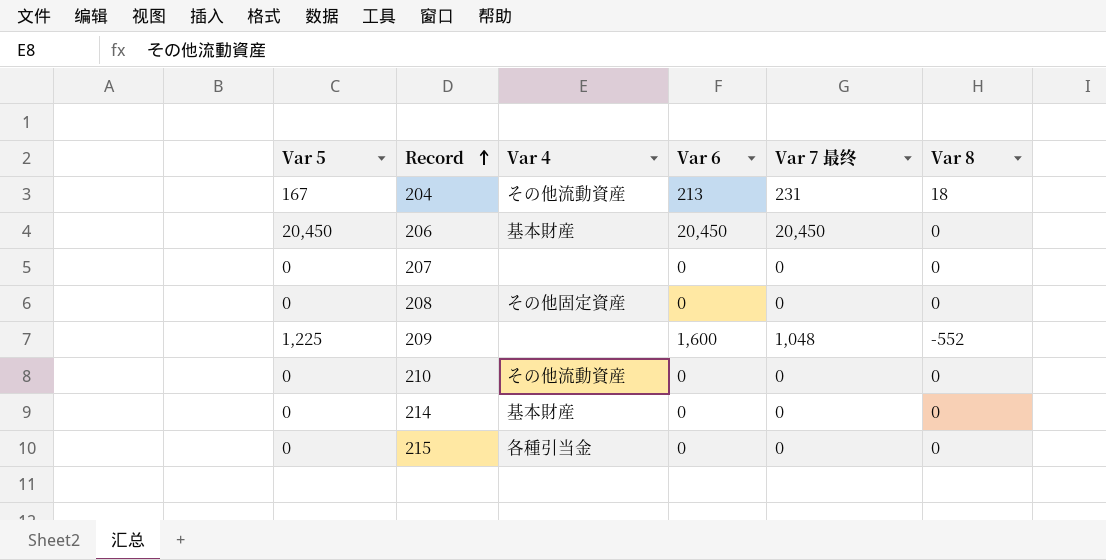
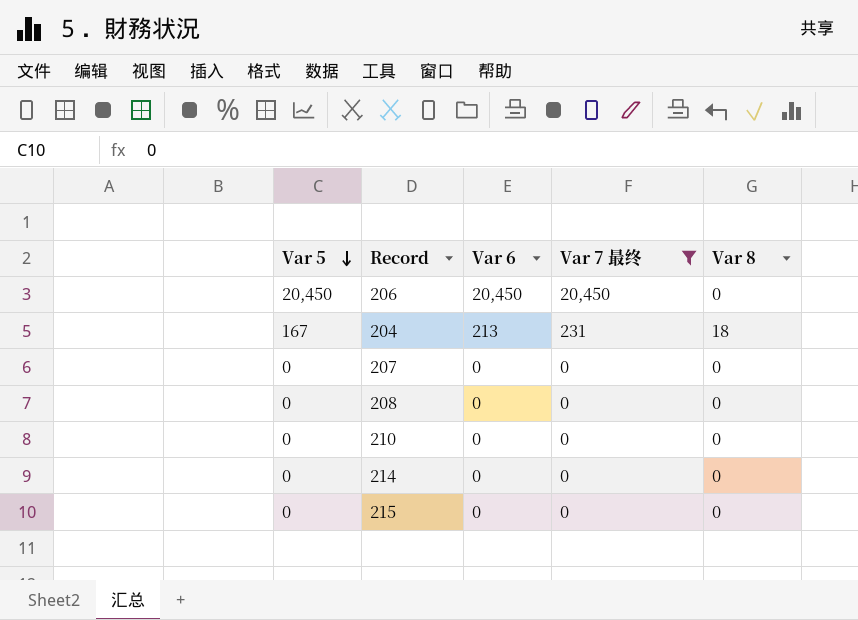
filter: none -> Var 7 最终 != 1,048
row order: Record ascending -> Var 5 descending
column Var 4 | position: 3 -> none

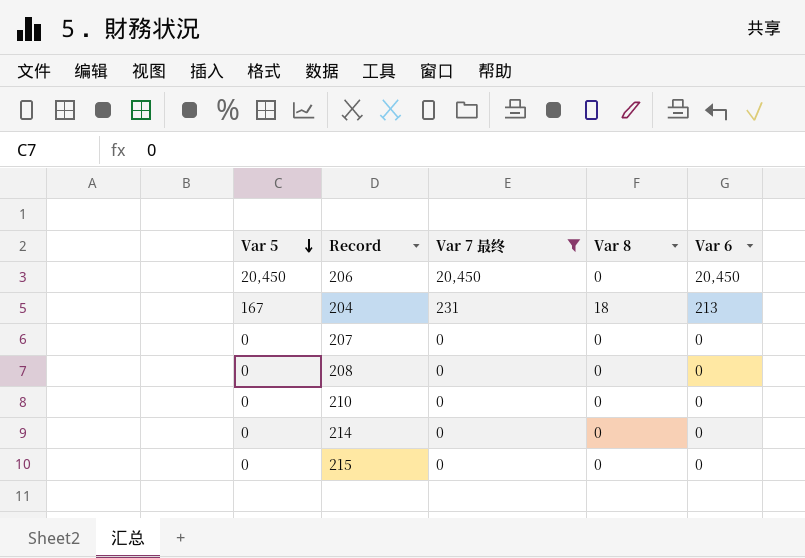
column Var 6 | position: 3 -> 5

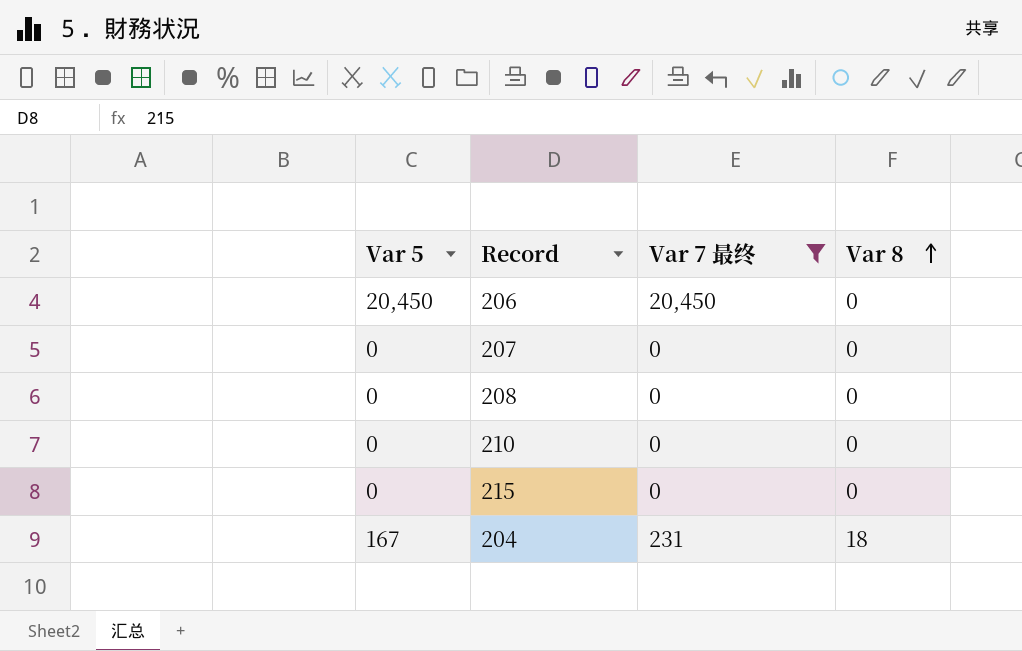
row order: Var 5 descending -> Var 8 ascending
column Var 6 | position: 5 -> none
row 214: 0 | 0 | 0 | 0 -> none

